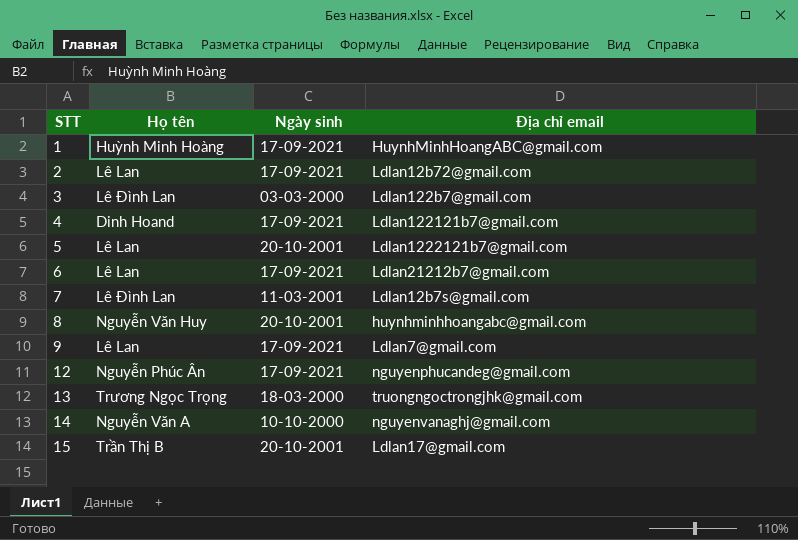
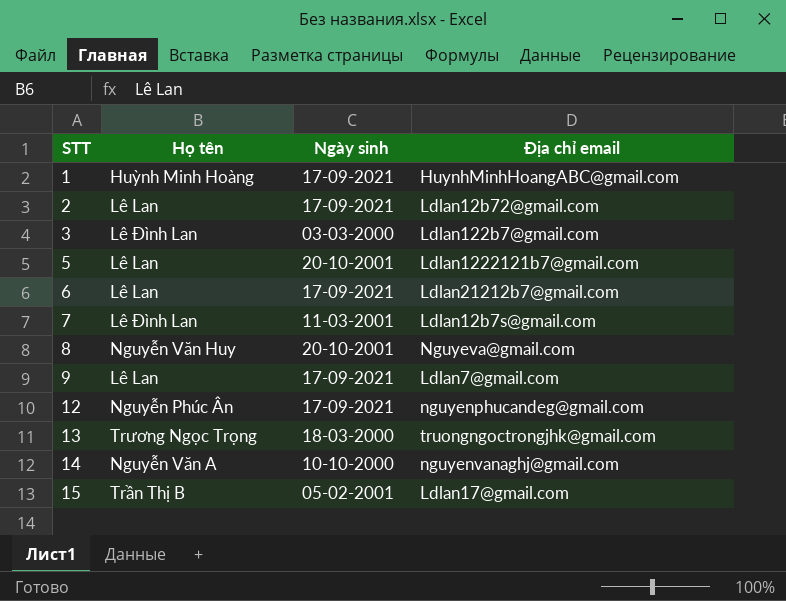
row 4: Dinh Hoand | 17-09-2021 | Ldlan122121b7@gmail.com -> none
8 | Địa chỉ email: huynhminhhoangabc@gmail.com -> Nguyeva@gmail.com
15 | Ngày sinh: 20-10-2001 -> 05-02-2001

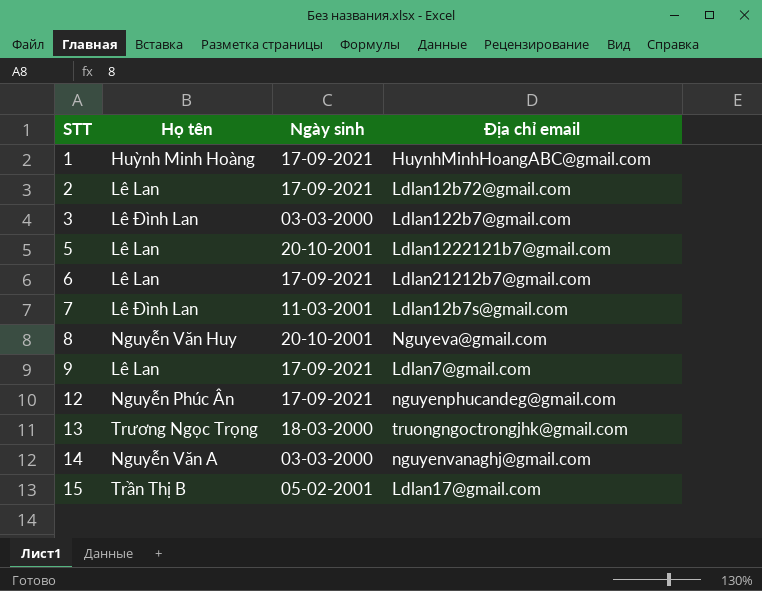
14 | Ngày sinh: 10-10-2000 -> 03-03-2000

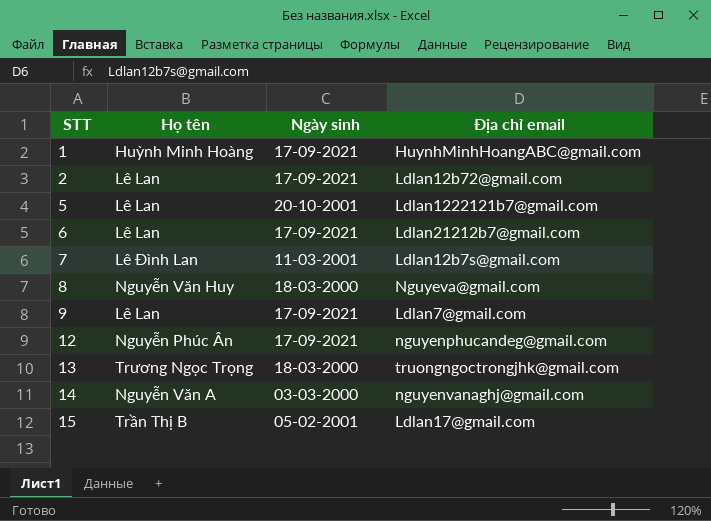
row 3: Lê Đình Lan | 03-03-2000 | Ldlan122b7@gmail.com -> none
8 | Ngày sinh: 20-10-2001 -> 18-03-2000

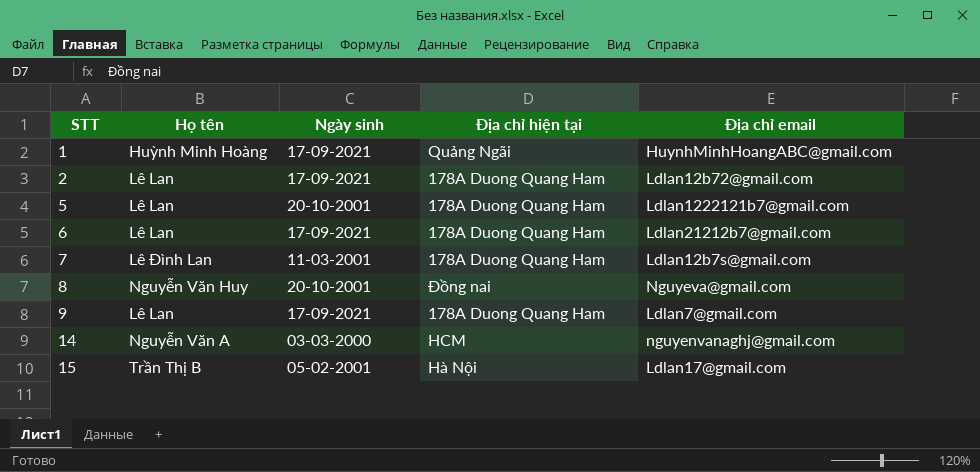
column Địa chỉ hiện tại | position: none -> 4
row 12: Nguyễn Phúc Ân | 17-09-2021 | nguyenphucandeg@gmail.com -> none
row 13: Trương Ngọc Trọng | 18-03-2000 | truongngoctrongjhk@gmail.com -> none
8 | Ngày sinh: 18-03-2000 -> 20-10-2001

